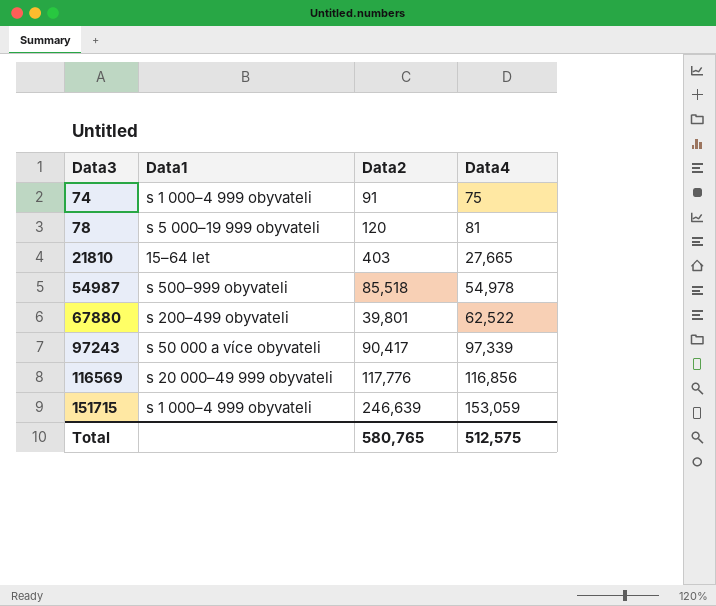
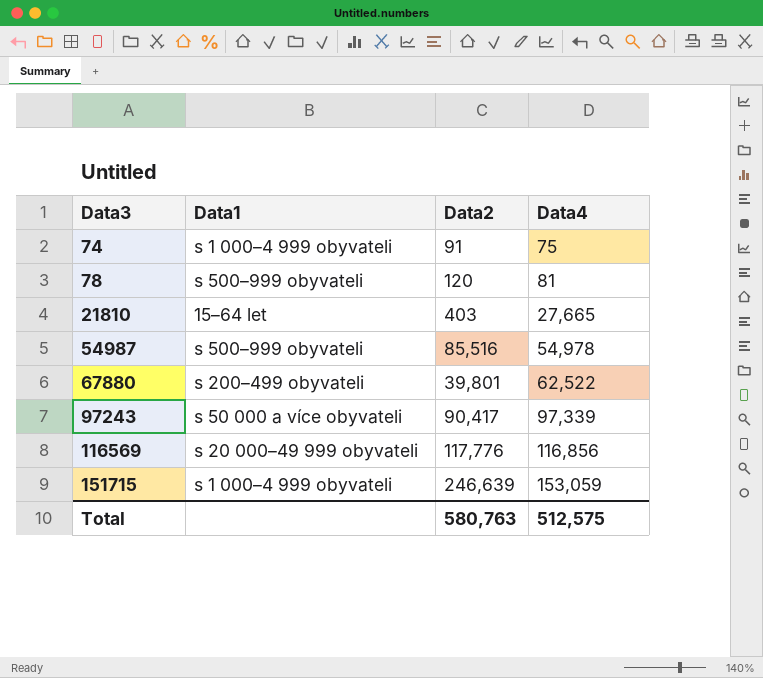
78 | Data1: s 5 000–19 999 obyvateli -> s 500–999 obyvateli
54987 | Data2: 85,518 -> 85,516
Total | Data2: 580,765 -> 580,763

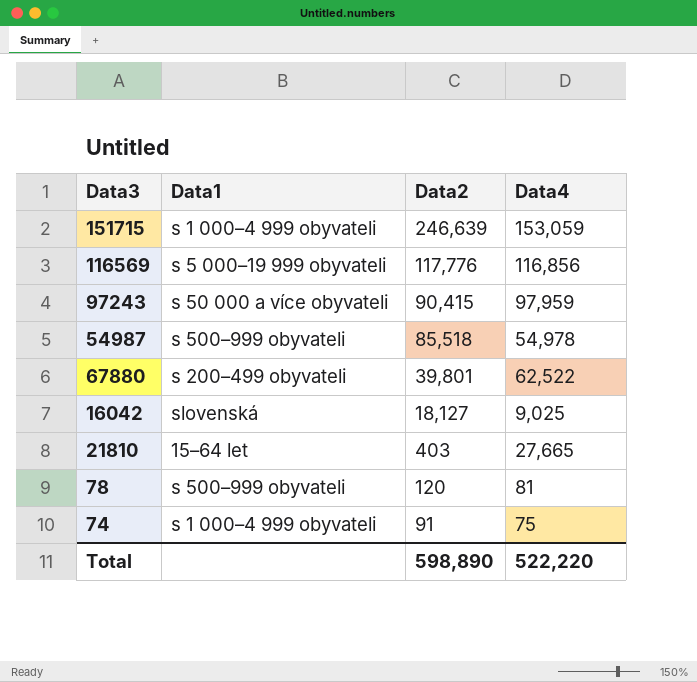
row order: Data3 ascending -> Data2 descending
116569 | Data1: s 20 000–49 999 obyvateli -> s 5 000–19 999 obyvateli
97243 | Data2: 90,417 -> 90,415
97243 | Data4: 97,339 -> 97,959
54987 | Data2: 85,516 -> 85,518
row 16042: none -> slovenská | 18,127 | 9,025
Total | Data2: 580,763 -> 598,890
Total | Data4: 512,575 -> 522,220

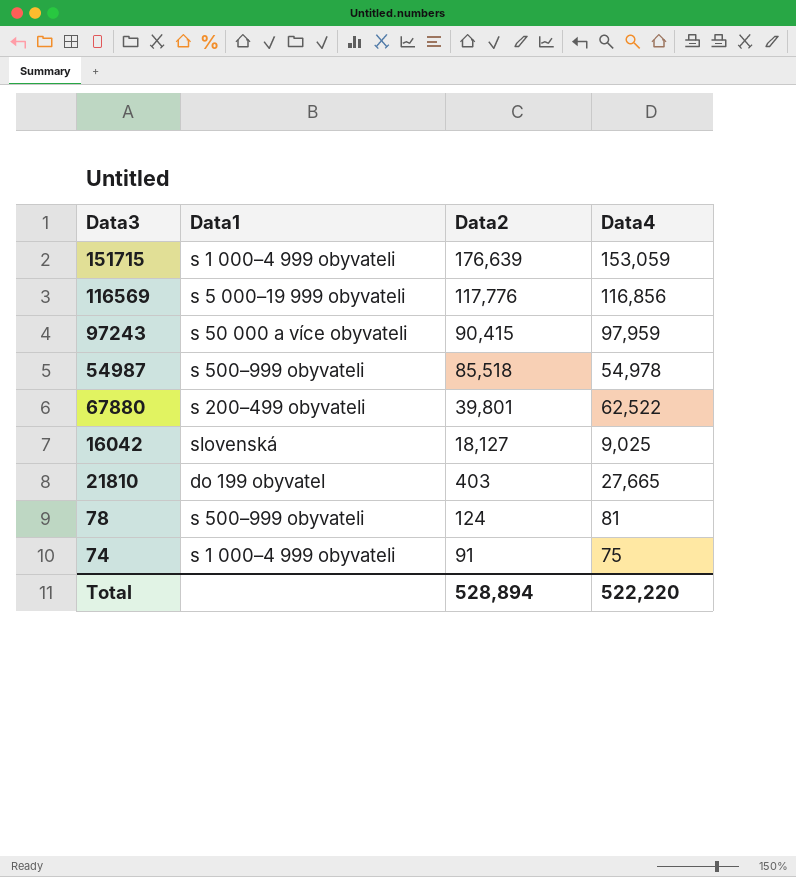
151715 | Data2: 246,639 -> 176,639
21810 | Data1: 15–64 let -> do 199 obyvatel
78 | Data2: 120 -> 124
Total | Data2: 598,890 -> 528,894

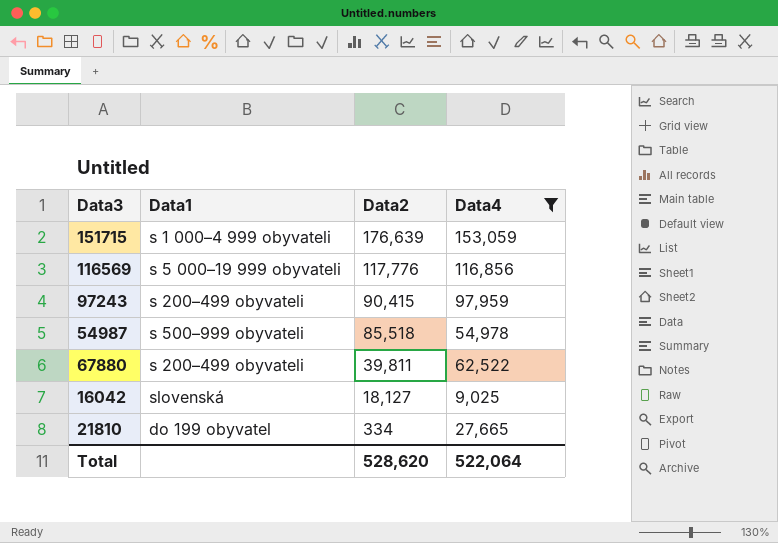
filter: none -> Data4 >= 9,025
97243 | Data1: s 50 000 a více obyvateli -> s 200–499 obyvateli
67880 | Data2: 39,801 -> 39,811
21810 | Data2: 403 -> 334
Total | Data2: 528,894 -> 528,620
Total | Data4: 522,220 -> 522,064

